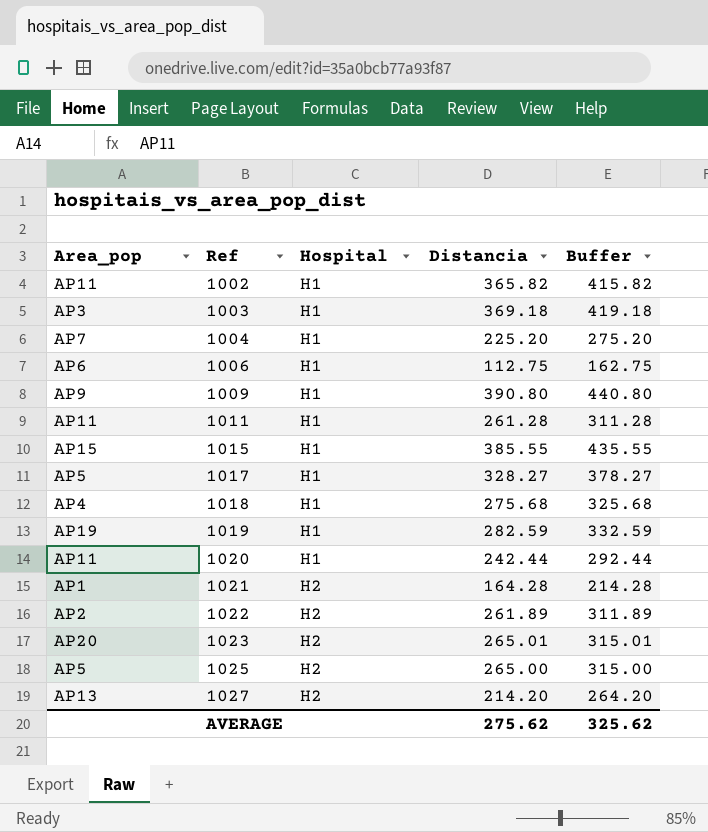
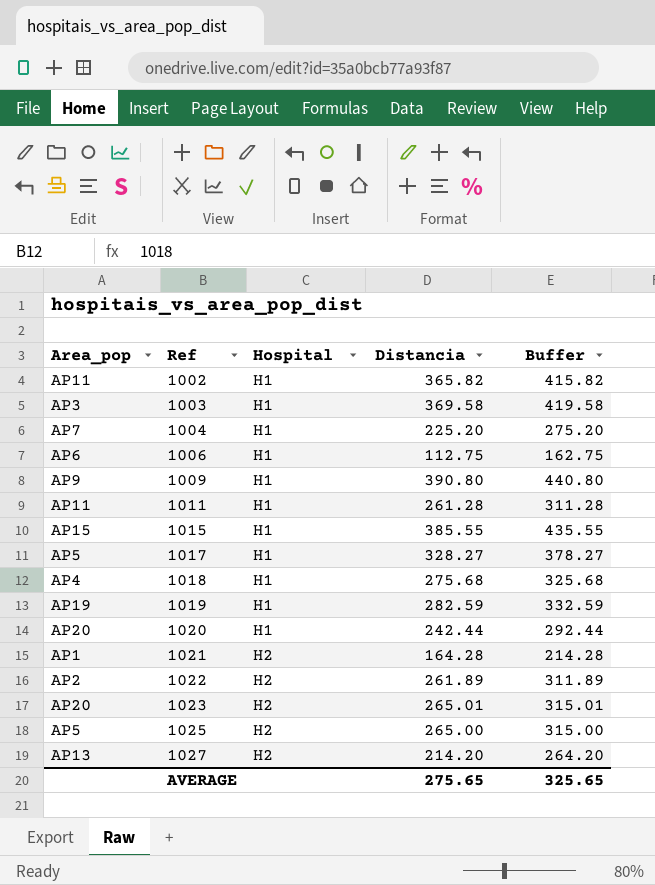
1003 | Distancia: 369.18 -> 369.58
1003 | Buffer: 419.18 -> 419.58
1020 | Area_pop: AP11 -> AP20
AVERAGE | Distancia: 275.62 -> 275.65
AVERAGE | Buffer: 325.62 -> 325.65

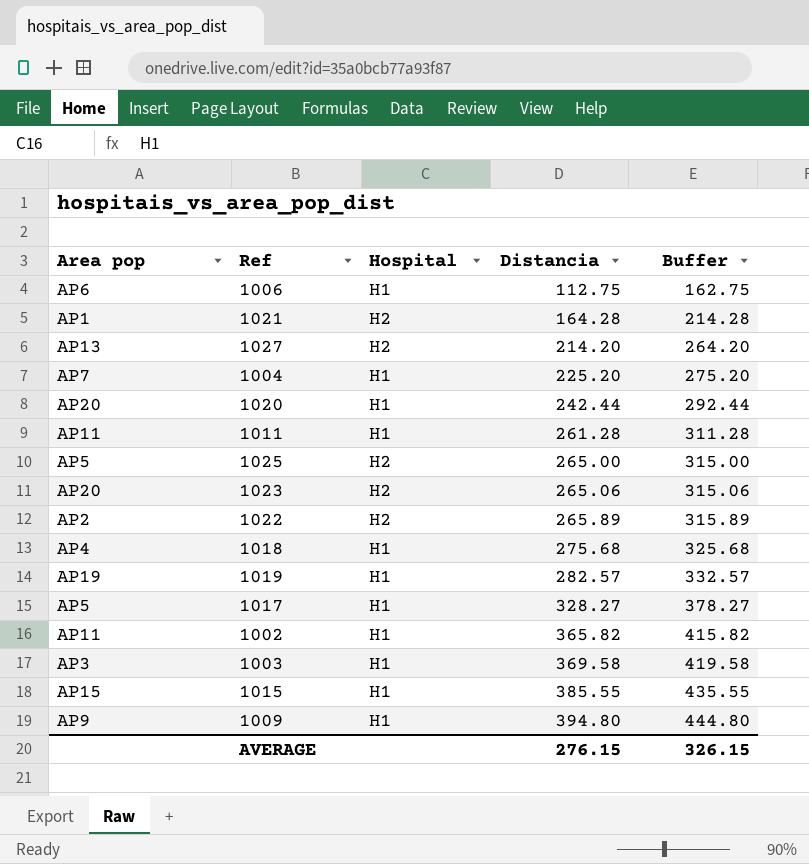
row order: Ref ascending -> Distancia ascending
column name: Area_pop -> Area pop
1023 | Distancia: 265.01 -> 265.06
1023 | Buffer: 315.01 -> 315.06
1022 | Distancia: 261.89 -> 265.89
1022 | Buffer: 311.89 -> 315.89
1019 | Distancia: 282.59 -> 282.57
1019 | Buffer: 332.59 -> 332.57
1009 | Distancia: 390.80 -> 394.80
1009 | Buffer: 440.80 -> 444.80
AVERAGE | Distancia: 275.65 -> 276.15
AVERAGE | Buffer: 325.65 -> 326.15

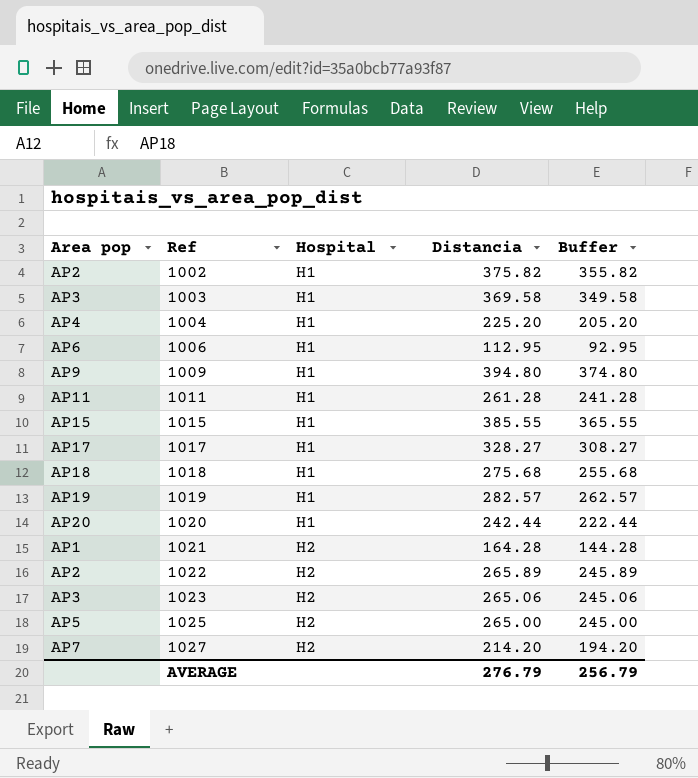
row order: Distancia ascending -> Ref ascending
column Buffer | formula: [Distancia] + 50 -> [Distancia] - 20
1002 | Area pop: AP11 -> AP2
1002 | Distancia: 365.82 -> 375.82
1004 | Area pop: AP7 -> AP4
1006 | Distancia: 112.75 -> 112.95
1017 | Area pop: AP5 -> AP17
1018 | Area pop: AP4 -> AP18
1023 | Area pop: AP20 -> AP3
1027 | Area pop: AP13 -> AP7
AVERAGE | Distancia: 276.15 -> 276.79
AVERAGE | Buffer: 326.15 -> 256.79

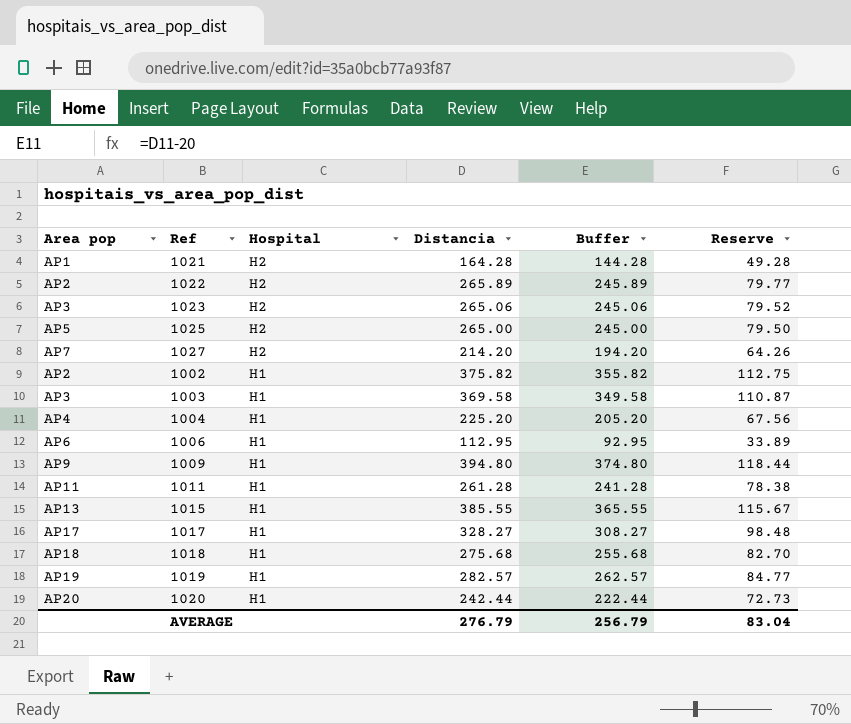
row order: Ref ascending -> Hospital descending
column Reserve | formula: none -> [Distancia] * 0.3
1015 | Area pop: AP15 -> AP13

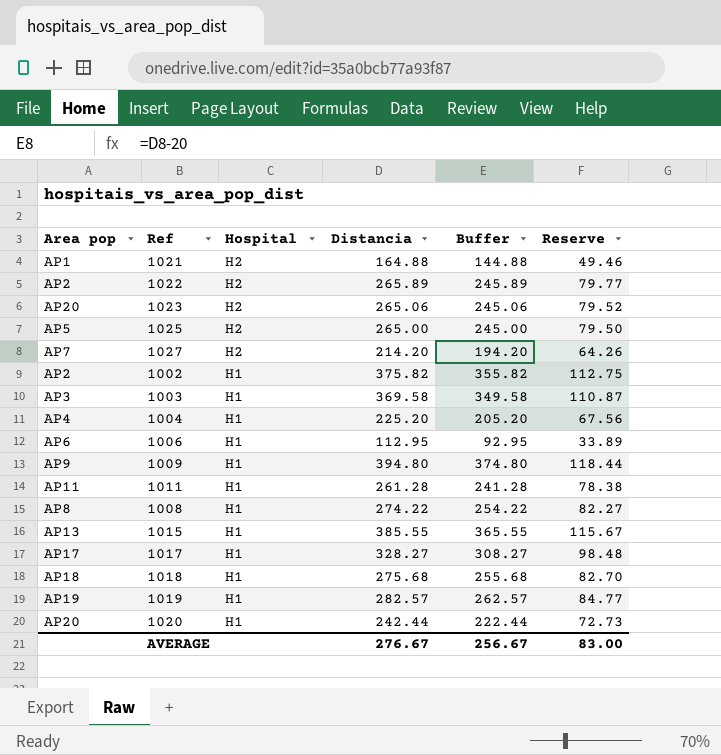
1021 | Distancia: 164.28 -> 164.88
1021 | Buffer: 144.28 -> 144.88
1021 | Reserve: 49.28 -> 49.46
1023 | Area pop: AP3 -> AP20
row 1008: none -> AP8 | H1 | 274.22 | 254.22 | 82.27
AVERAGE | Distancia: 276.79 -> 276.67
AVERAGE | Buffer: 256.79 -> 256.67
AVERAGE | Reserve: 83.04 -> 83.00

